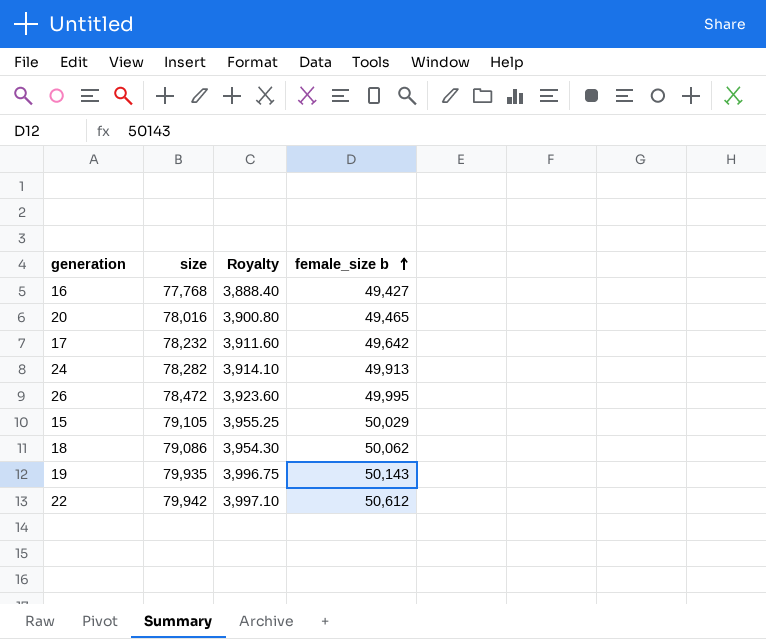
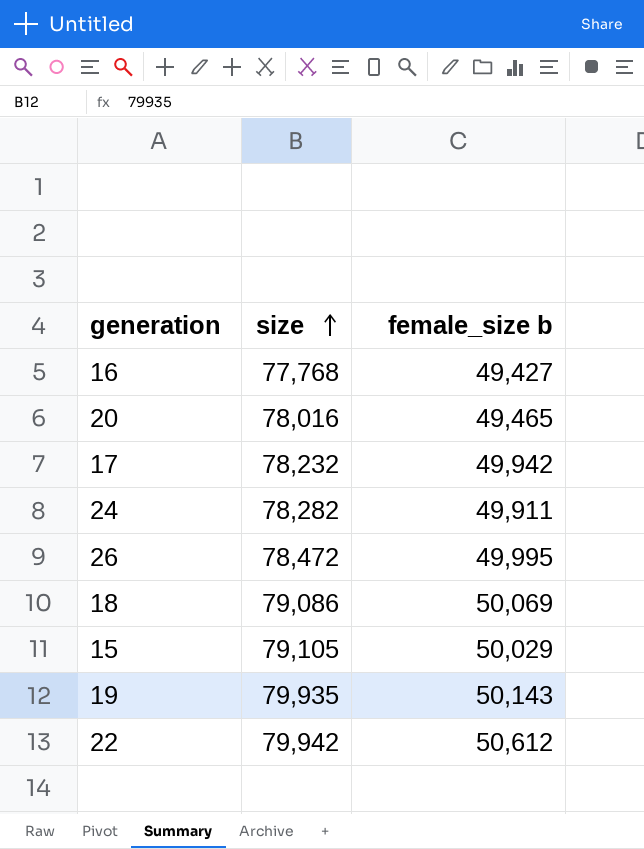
row order: female_size b ascending -> size ascending
column Royalty | formula: [size] * 0.05 -> none
17 | female_size b: 49,642 -> 49,942
24 | female_size b: 49,913 -> 49,911
18 | female_size b: 50,062 -> 50,069

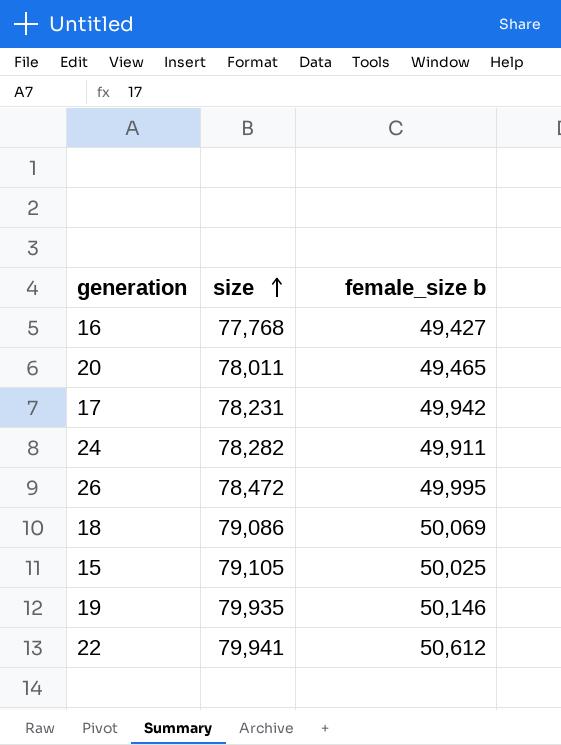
20 | size: 78,016 -> 78,011
17 | size: 78,232 -> 78,231
15 | female_size b: 50,029 -> 50,025
19 | female_size b: 50,143 -> 50,146
22 | size: 79,942 -> 79,941

